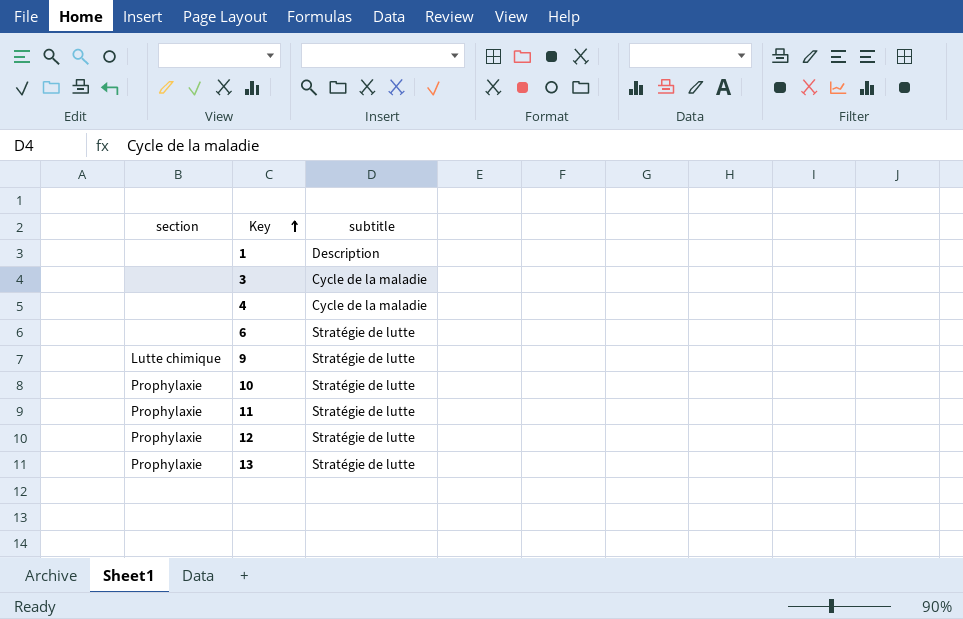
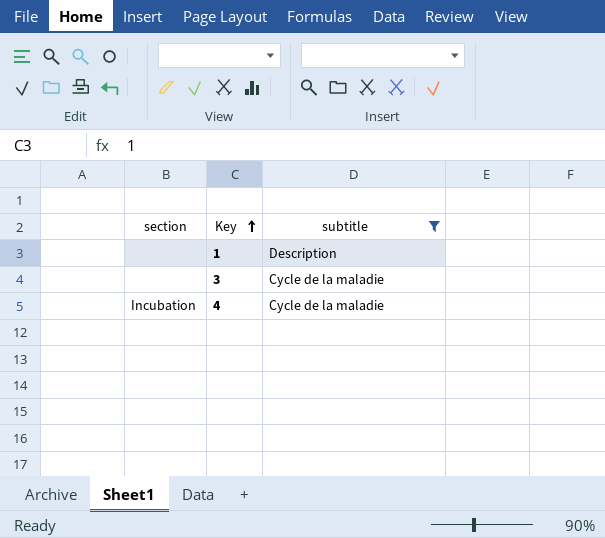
filter: none -> subtitle != Stratégie de lutte
4 | section: none -> Incubation

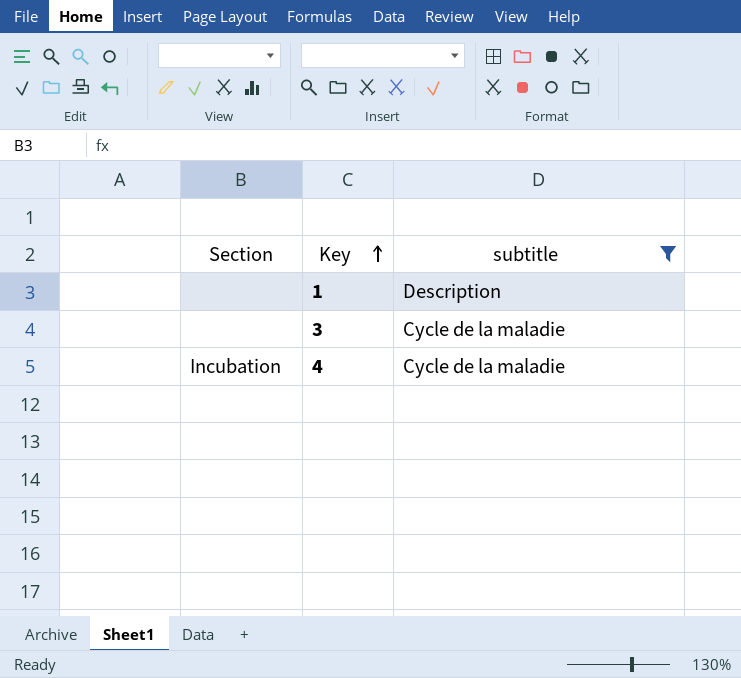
column name: section -> Section

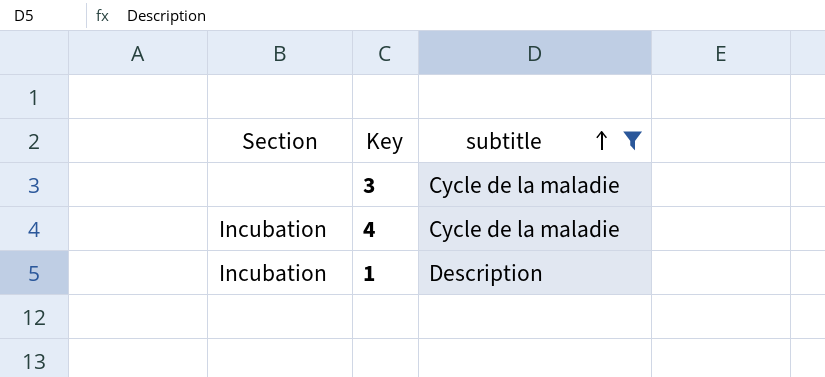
row order: Key ascending -> subtitle ascending
1 | Section: none -> Incubation

